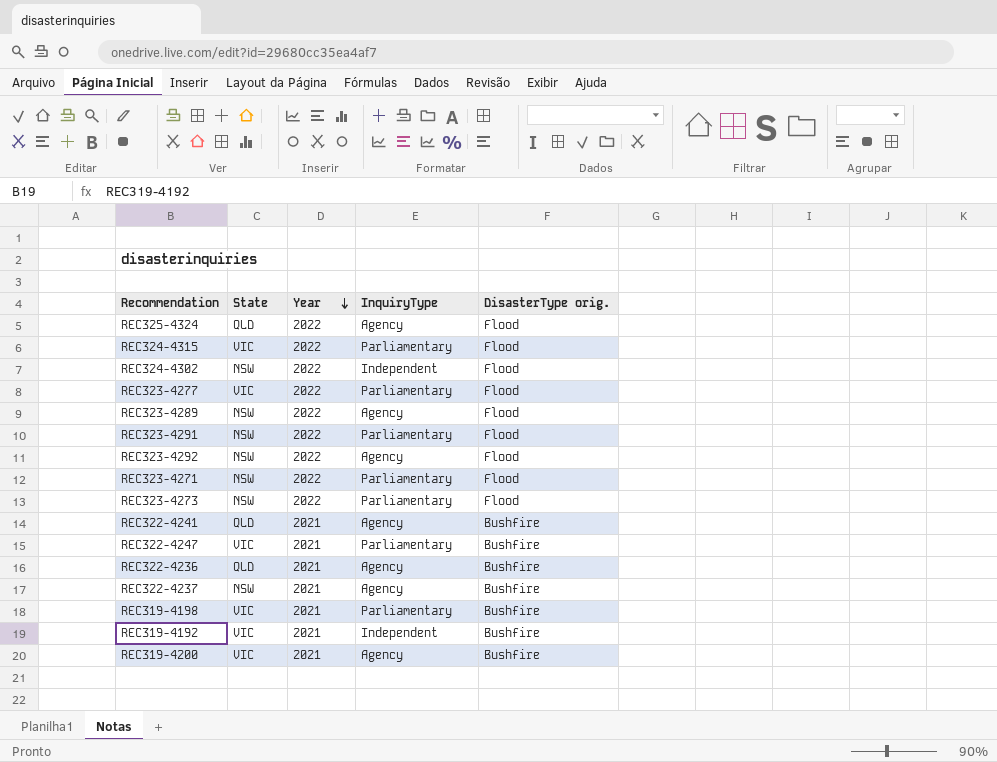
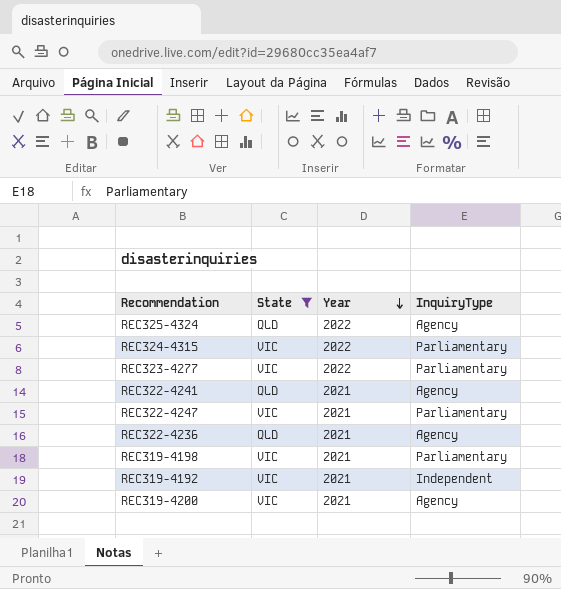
filter: none -> State != NSW
column DisasterType orig. | position: 5 -> none

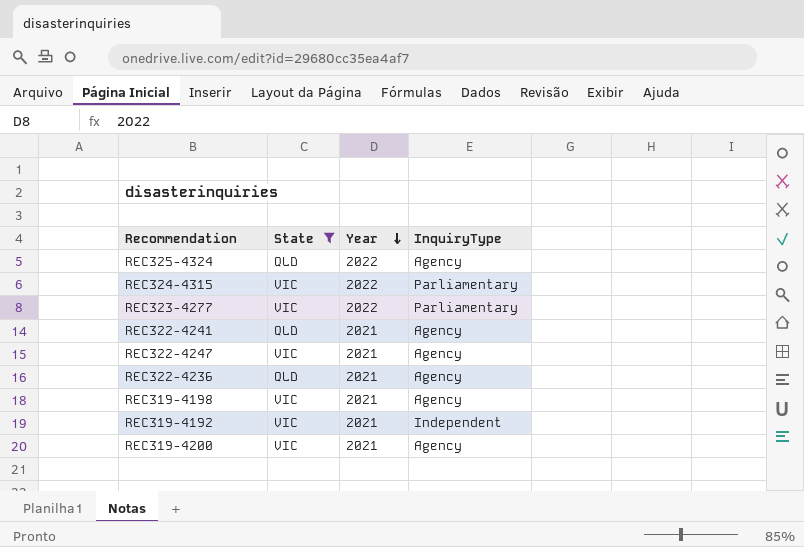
REC322-4247 | InquiryType: Parliamentary -> Agency
REC319-4198 | InquiryType: Parliamentary -> Agency

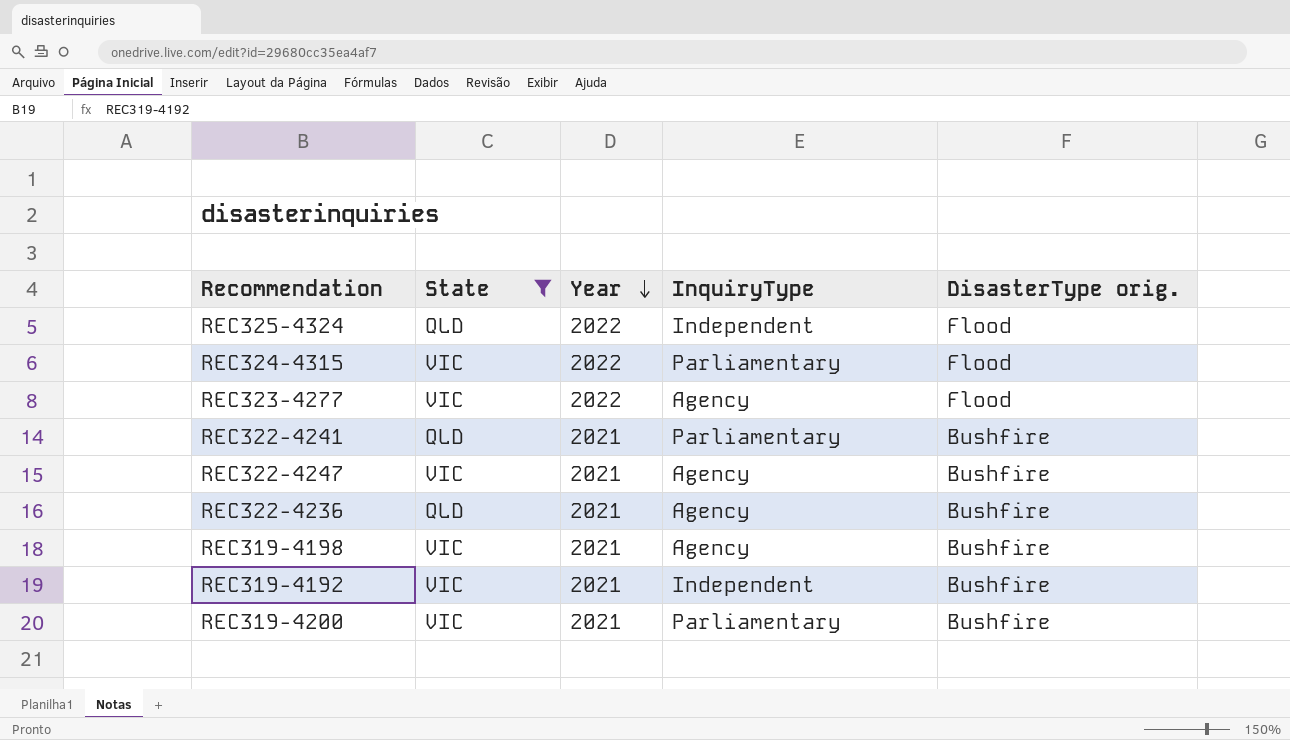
column DisasterType orig. | position: none -> 5
REC325-4324 | InquiryType: Agency -> Independent
REC323-4277 | InquiryType: Parliamentary -> Agency
REC322-4241 | InquiryType: Agency -> Parliamentary
REC319-4200 | InquiryType: Agency -> Parliamentary

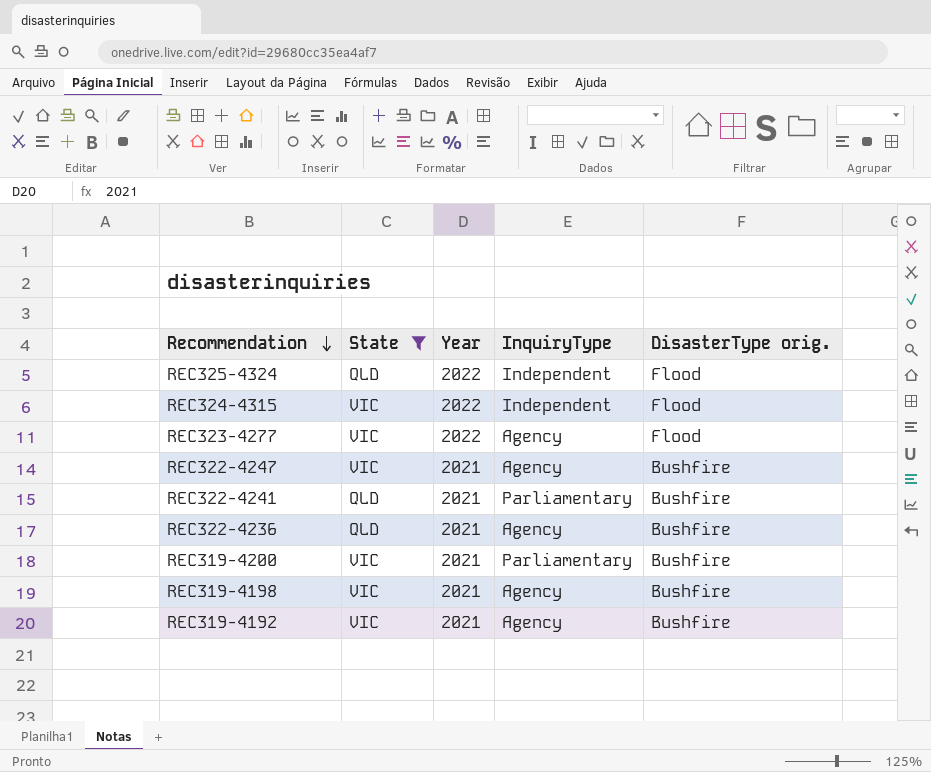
row order: Year descending -> Recommendation descending
REC324-4315 | InquiryType: Parliamentary -> Independent
REC319-4192 | InquiryType: Independent -> Agency

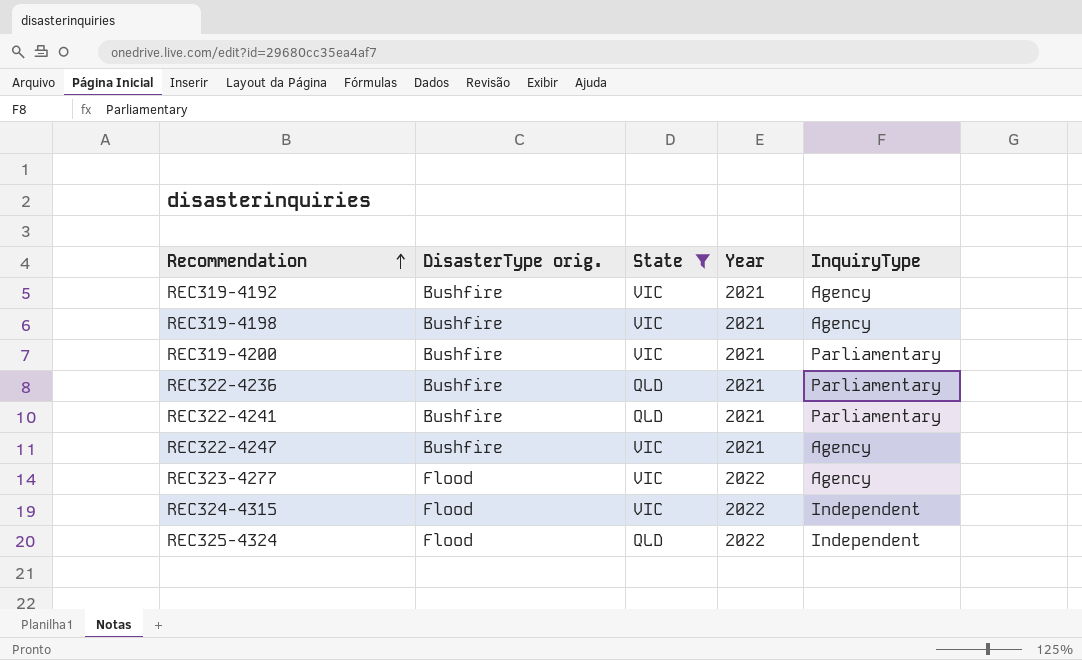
row order: Recommendation descending -> Recommendation ascending
column DisasterType orig. | position: 5 -> 2
REC322-4236 | InquiryType: Agency -> Parliamentary

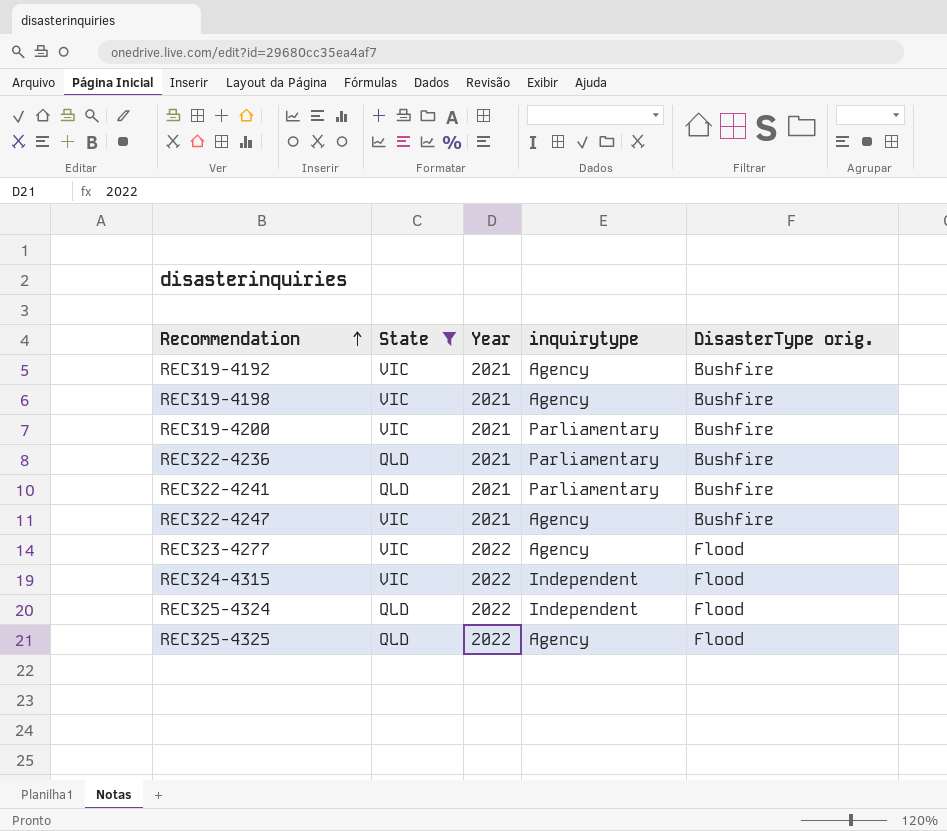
column name: InquiryType -> inquirytype
column DisasterType orig. | position: 2 -> 5
row REC325-4325: none -> QLD | 2022 | Agency | Flood

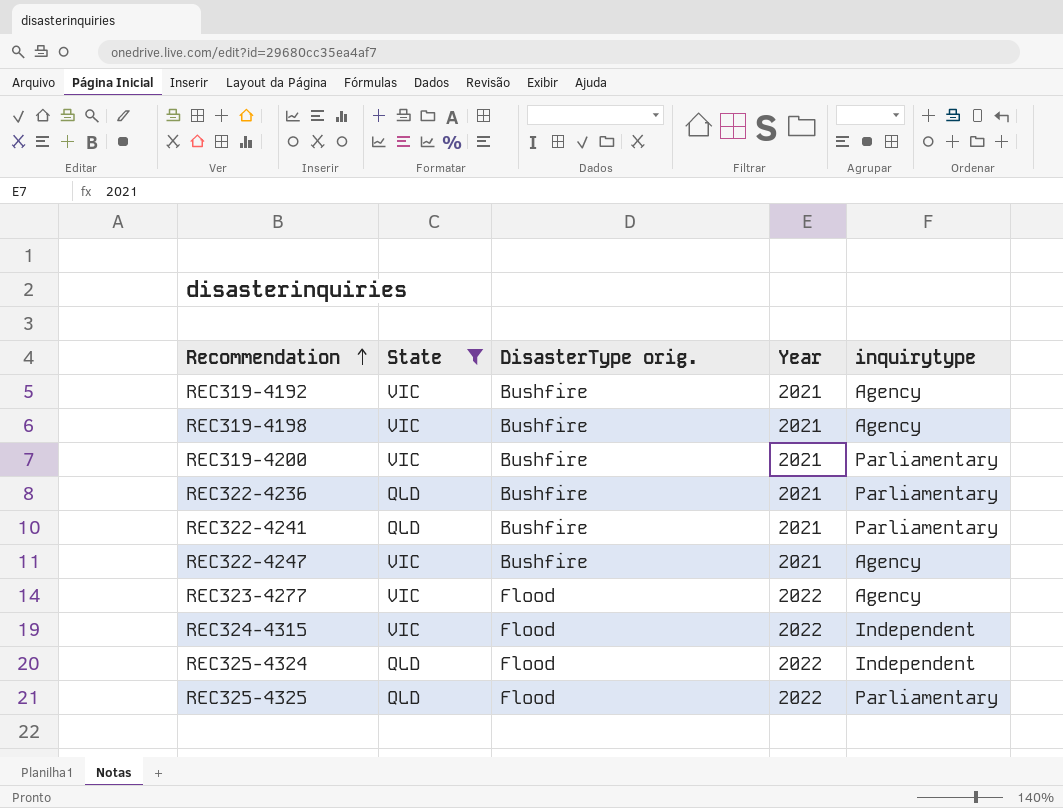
column DisasterType orig. | position: 5 -> 3
REC325-4325 | inquirytype: Agency -> Parliamentary

